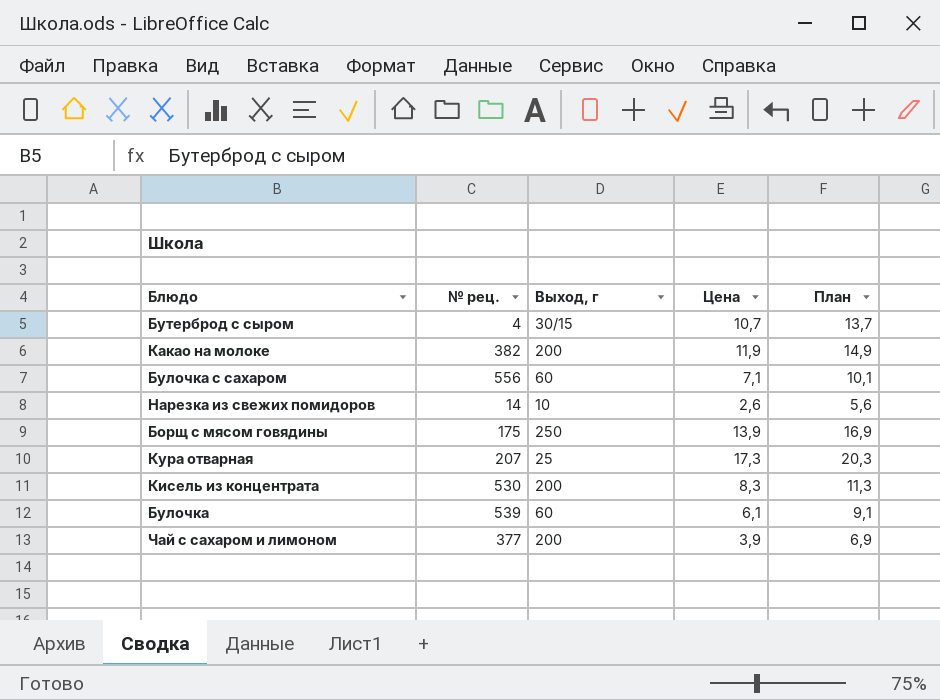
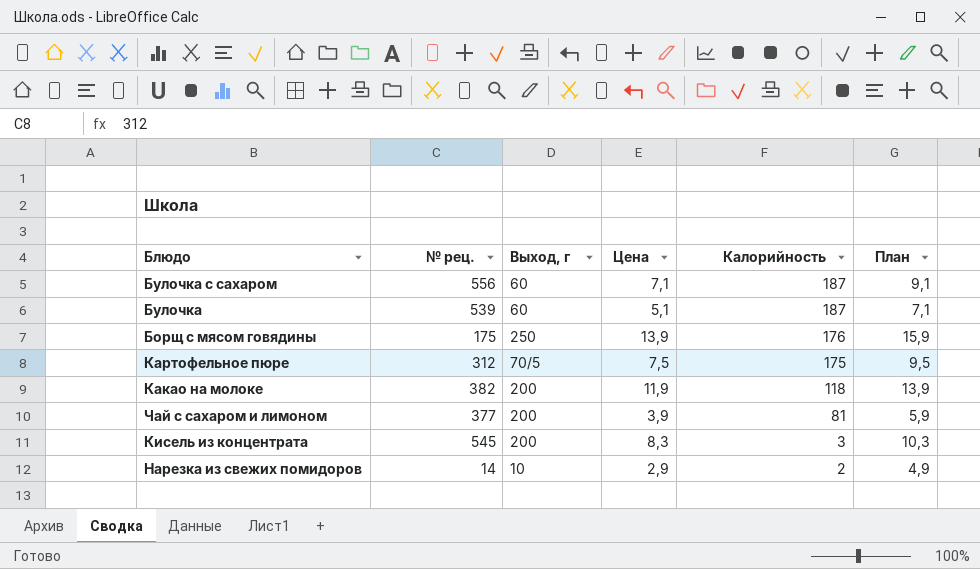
row order: none -> Калорийность descending
column Калорийность | position: none -> 5
column План | formula: [Цена] + 3 -> [Цена] + 2
row Бутерброд с сыром: 4 | 30/15 | 10,7 | 13,7 -> none
row Кура отварная: 207 | 25 | 17,3 | 20,3 -> none
Булочка | Цена: 6,1 -> 5,1
row Картофельное пюре: none -> 312 | 70/5 | 7,5 | 175 | 9,5
Кисель из концентрата | № рец.: 530 -> 545
Нарезка из свежих помидоров | Цена: 2,6 -> 2,9

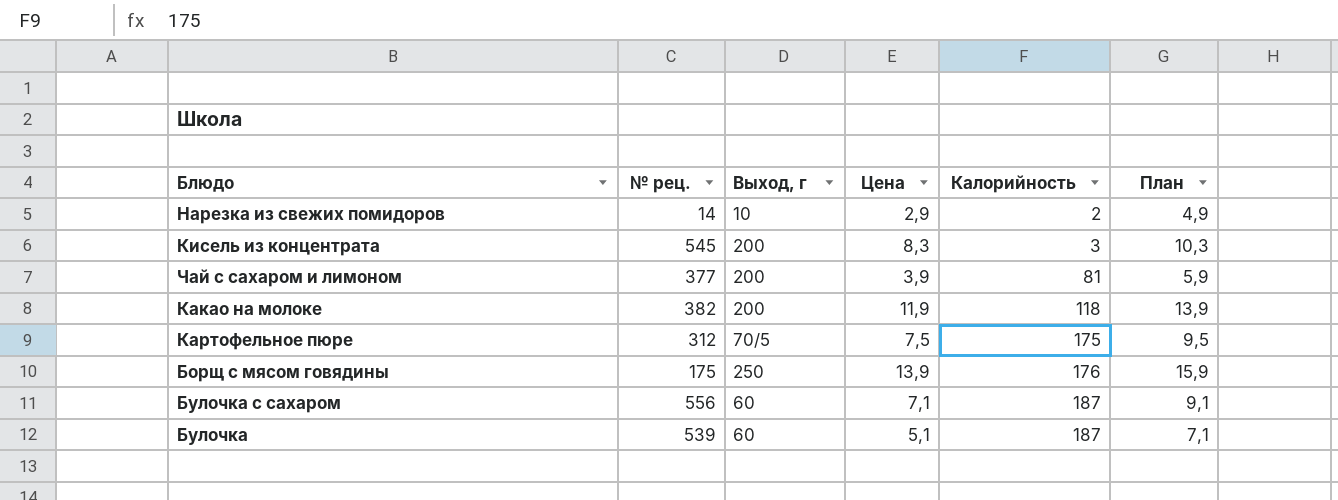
row order: Калорийность descending -> Калорийность ascending

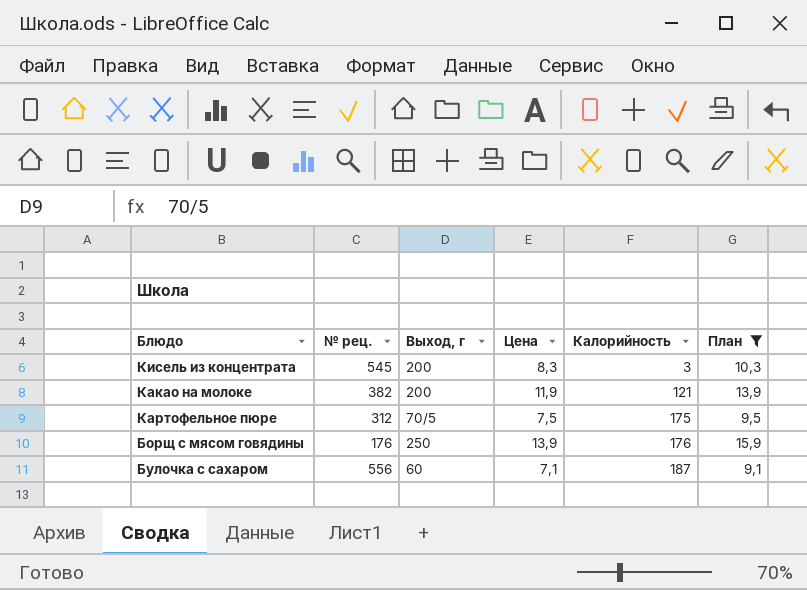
filter: none -> План >= 9,1
Какао на молоке | Калорийность: 118 -> 121
Борщ с мясом говядины | № рец.: 175 -> 176

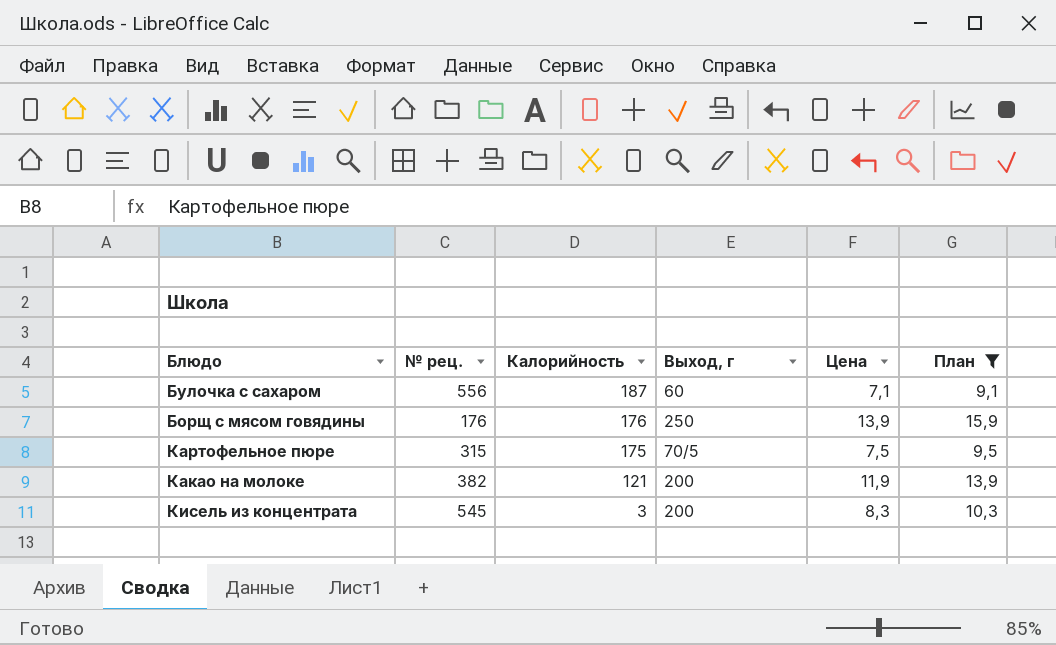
row order: Калорийность ascending -> Калорийность descending
column Калорийность | position: 5 -> 3
Картофельное пюре | № рец.: 312 -> 315

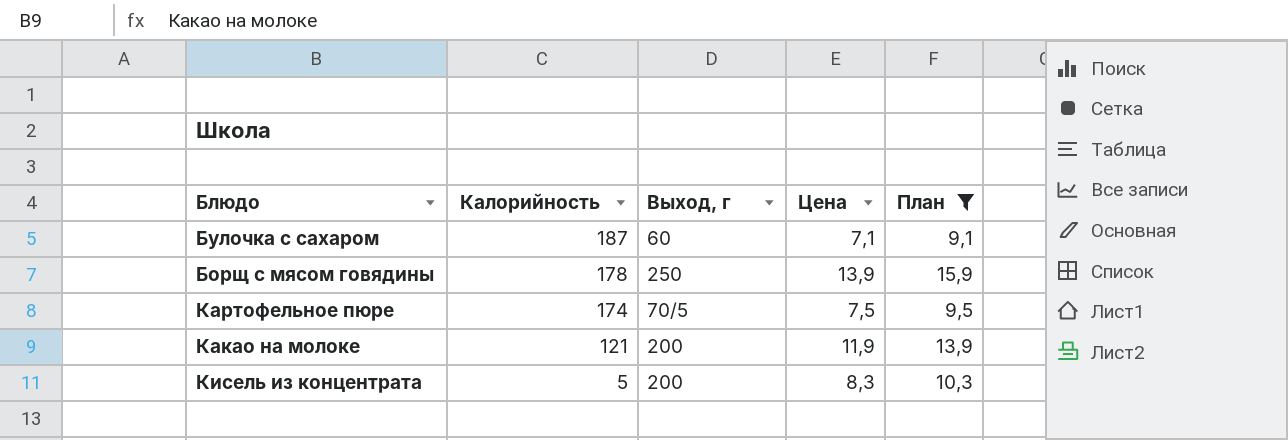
column № рец. | position: 2 -> none
Борщ с мясом говядины | Калорийность: 176 -> 178
Картофельное пюре | Калорийность: 175 -> 174
Кисель из концентрата | Калорийность: 3 -> 5

